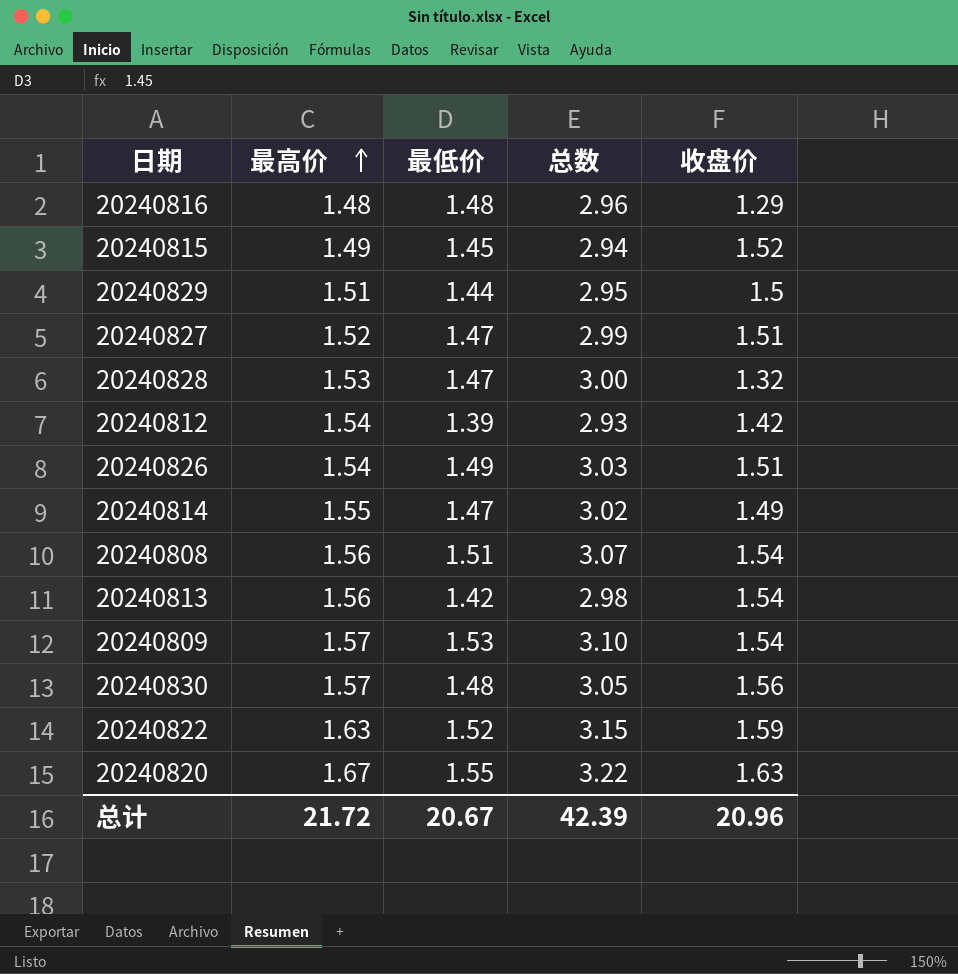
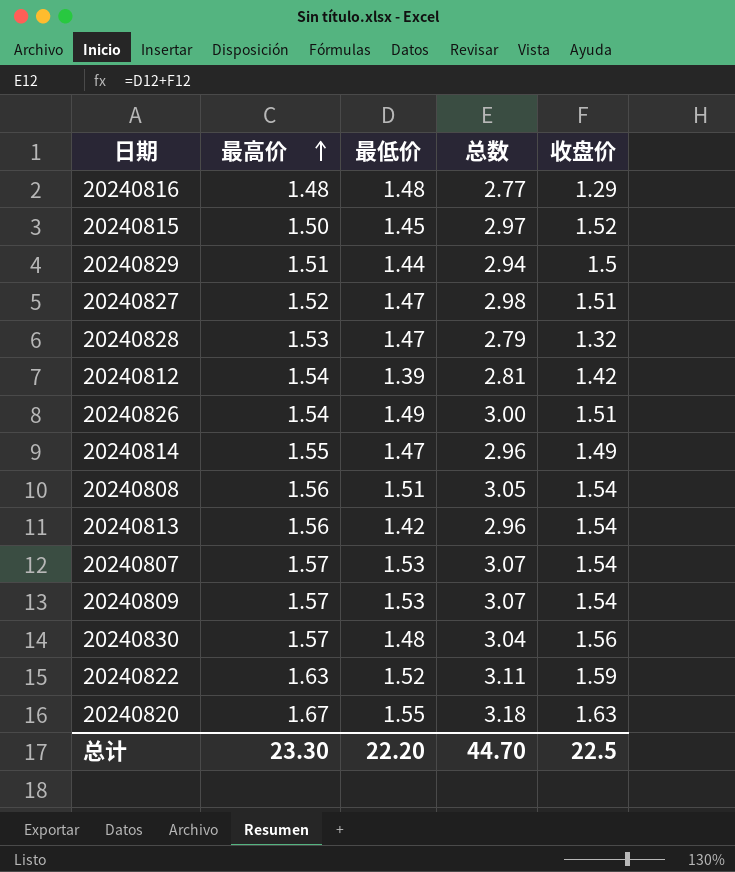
column 总数 | formula: [最高价] + [最低价] -> [最低价] + [收盘价]
20240815 | 最高价: 1.49 -> 1.50
row 20240807: none -> 1.57 | 1.53 | 3.07 | 1.54
总计 | 最高价: 21.72 -> 23.30
总计 | 最低价: 20.67 -> 22.20
总计 | 总数: 42.39 -> 44.70
总计 | 收盘价: 20.96 -> 22.5

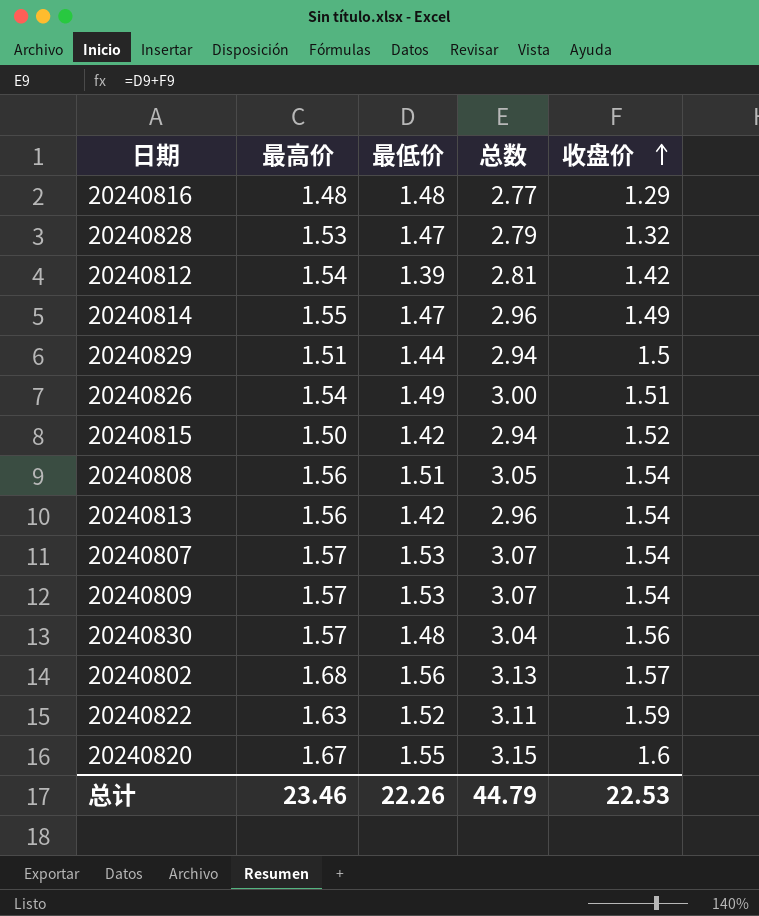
row order: 最高价 ascending -> 收盘价 ascending
row 20240827: 1.52 | 1.47 | 2.98 | 1.51 -> none
20240815 | 最低价: 1.45 -> 1.42
20240815 | 总数: 2.97 -> 2.94
row 20240802: none -> 1.68 | 1.56 | 3.13 | 1.57
20240820 | 总数: 3.18 -> 3.15
20240820 | 收盘价: 1.63 -> 1.6
总计 | 最高价: 23.30 -> 23.46
总计 | 最低价: 22.20 -> 22.26
总计 | 总数: 44.70 -> 44.79
总计 | 收盘价: 22.5 -> 22.53

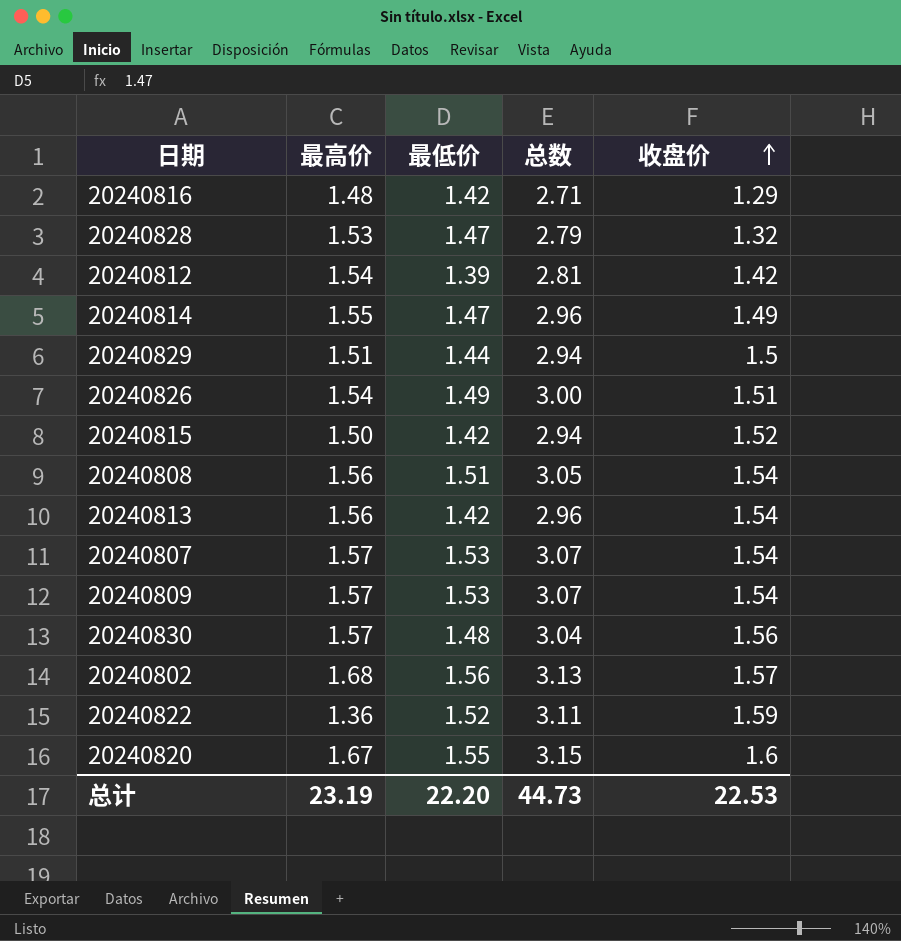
20240816 | 最低价: 1.48 -> 1.42
20240816 | 总数: 2.77 -> 2.71
20240822 | 最高价: 1.63 -> 1.36
总计 | 最高价: 23.46 -> 23.19
总计 | 最低价: 22.26 -> 22.20
总计 | 总数: 44.79 -> 44.73

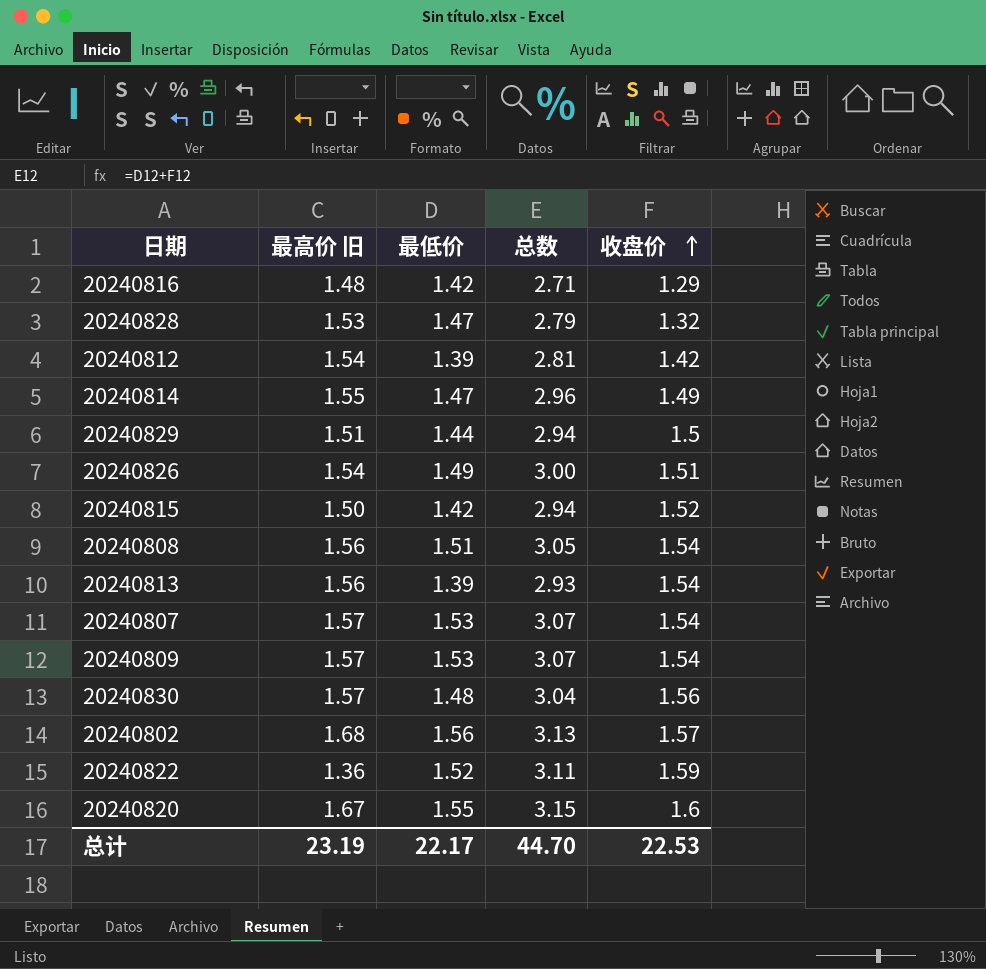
column name: 最高价 -> 最高价 旧
20240813 | 最低价: 1.42 -> 1.39
20240813 | 总数: 2.96 -> 2.93
总计 | 最低价: 22.20 -> 22.17
总计 | 总数: 44.73 -> 44.70

